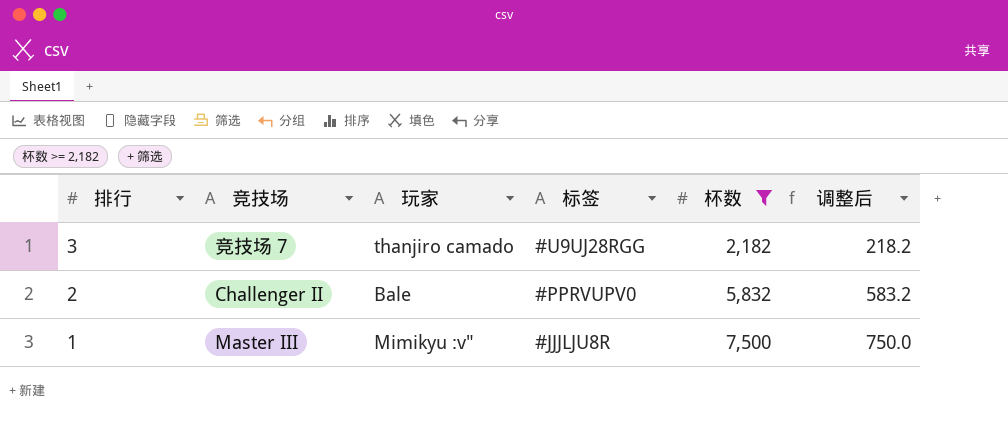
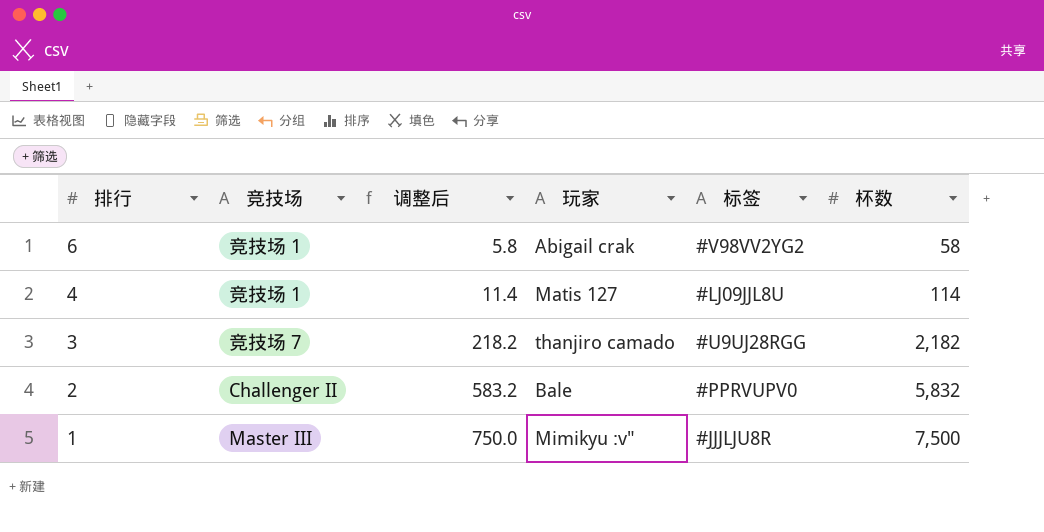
filter: 杯数 >= 2,182 -> none
column 调整后 | position: 6 -> 3

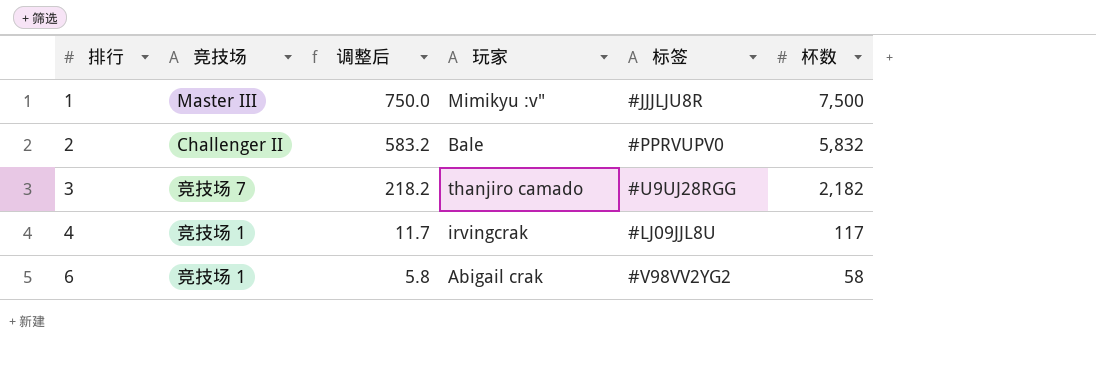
row order: 排行 descending -> 排行 ascending
4 | 调整后: 11.4 -> 11.7
4 | 玩家: Matis 127 -> irvingcrak
4 | 杯数: 114 -> 117

